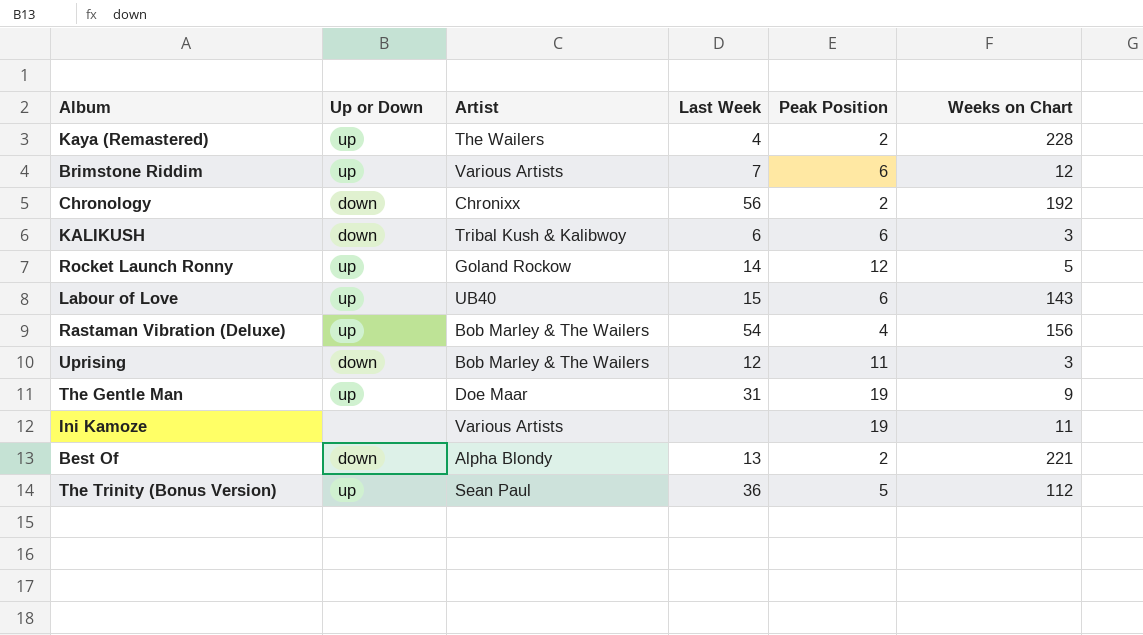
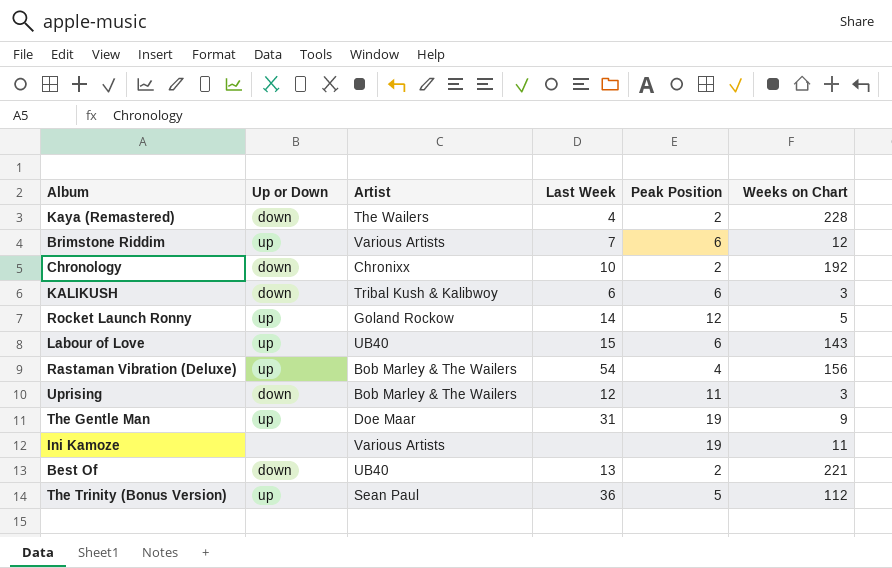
Kaya (Remastered) | Up or Down: up -> down
Chronology | Last Week: 56 -> 10
Best Of | Artist: Alpha Blondy -> UB40

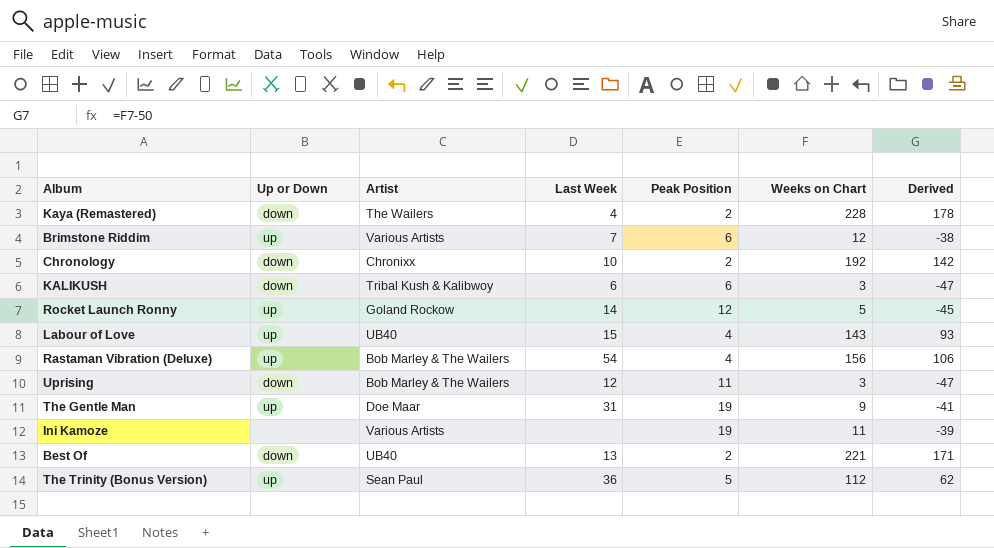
column Derived | formula: none -> [Weeks on Chart] - 50
Labour of Love | Peak Position: 6 -> 4

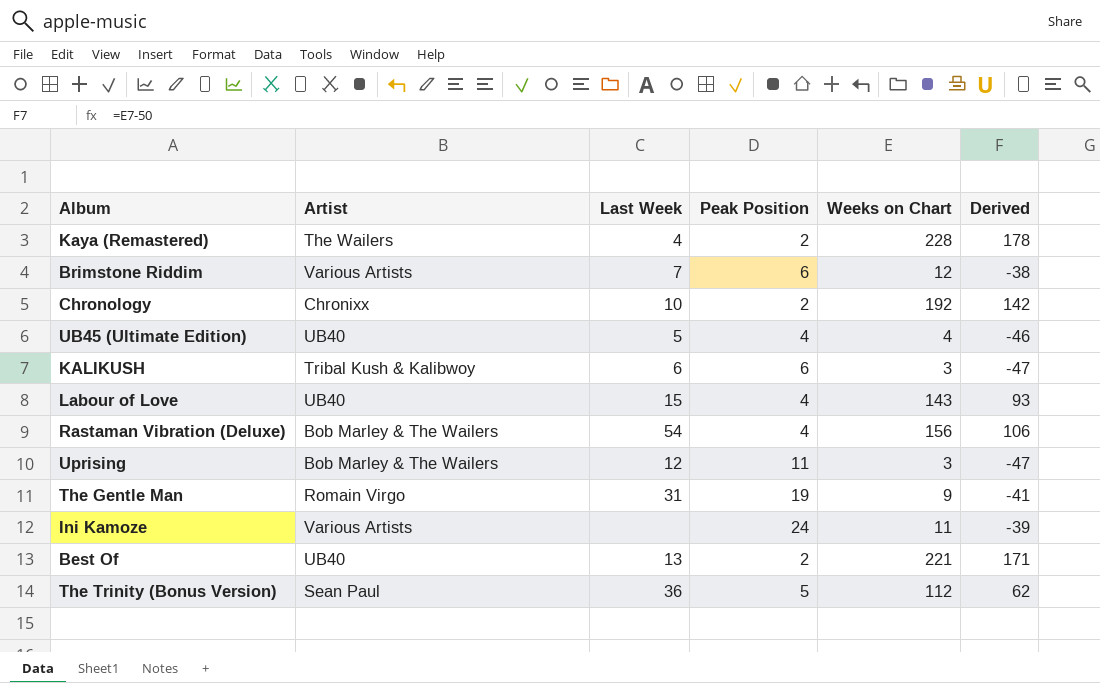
column Up or Down | position: 2 -> none
row Rocket Launch Ronny: up | Goland Rockow | 14 | 12 | 5 | -45 -> none
row UB45 (Ultimate Edition): none -> UB40 | 5 | 4 | 4 | -46
The Gentle Man | Artist: Doe Maar -> Romain Virgo
Ini Kamoze | Peak Position: 19 -> 24

